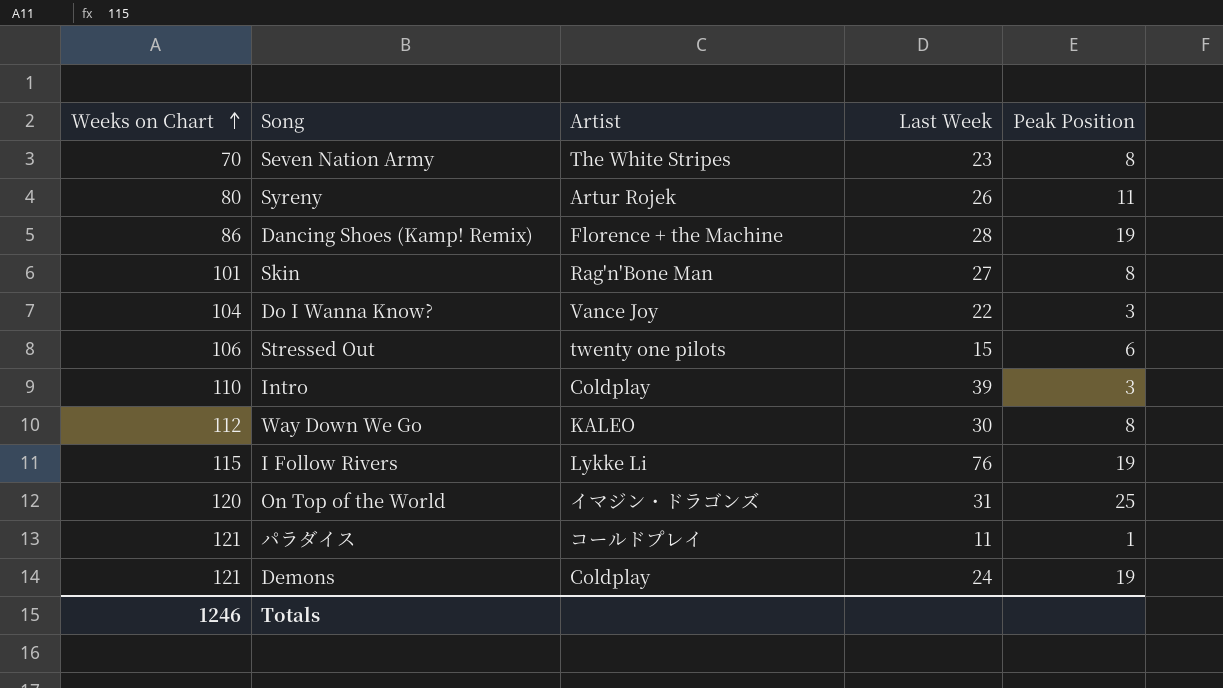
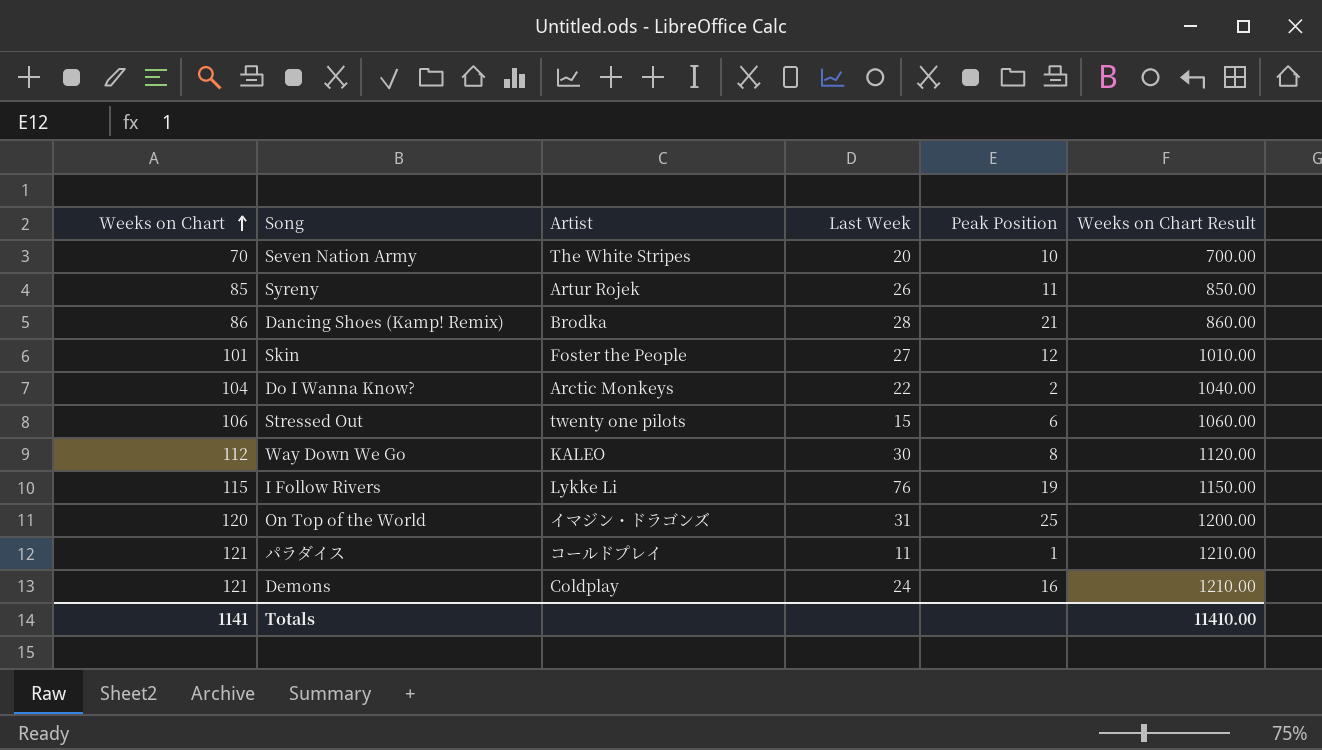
column Weeks on Chart Result | formula: none -> [Weeks on Chart] * 10
row Intro: 110 | Coldplay | 39 | 3 -> none
Seven Nation Army | Last Week: 23 -> 20
Seven Nation Army | Peak Position: 8 -> 10
Syreny | Weeks on Chart: 80 -> 85
Dancing Shoes (Kamp! Remix) | Artist: Florence + the Machine -> Brodka
Dancing Shoes (Kamp! Remix) | Peak Position: 19 -> 21
Skin | Artist: Rag'n'Bone Man -> Foster the People
Skin | Peak Position: 8 -> 12
Do I Wanna Know? | Artist: Vance Joy -> Arctic Monkeys
Do I Wanna Know? | Peak Position: 3 -> 2
Demons | Peak Position: 19 -> 16
Totals | Weeks on Chart: 1246 -> 1141

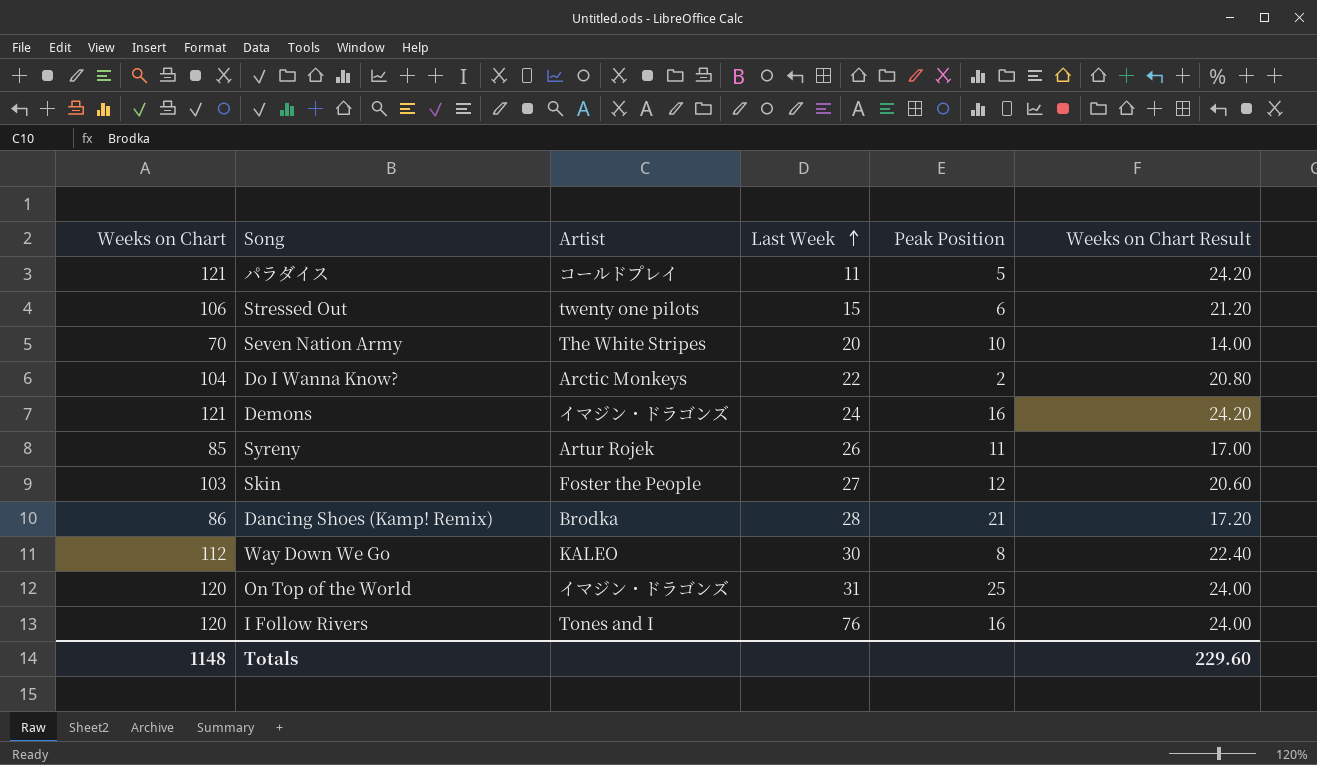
row order: Weeks on Chart ascending -> Last Week ascending
column Weeks on Chart Result | formula: [Weeks on Chart] * 10 -> [Weeks on Chart] * 0.2
パラダイス | Peak Position: 1 -> 5
Demons | Artist: Coldplay -> イマジン・ドラゴンズ
Skin | Weeks on Chart: 101 -> 103
I Follow Rivers | Weeks on Chart: 115 -> 120
I Follow Rivers | Artist: Lykke Li -> Tones and I
I Follow Rivers | Peak Position: 19 -> 16
Totals | Weeks on Chart: 1141 -> 1148
Totals | Weeks on Chart Result: 11410.00 -> 229.60

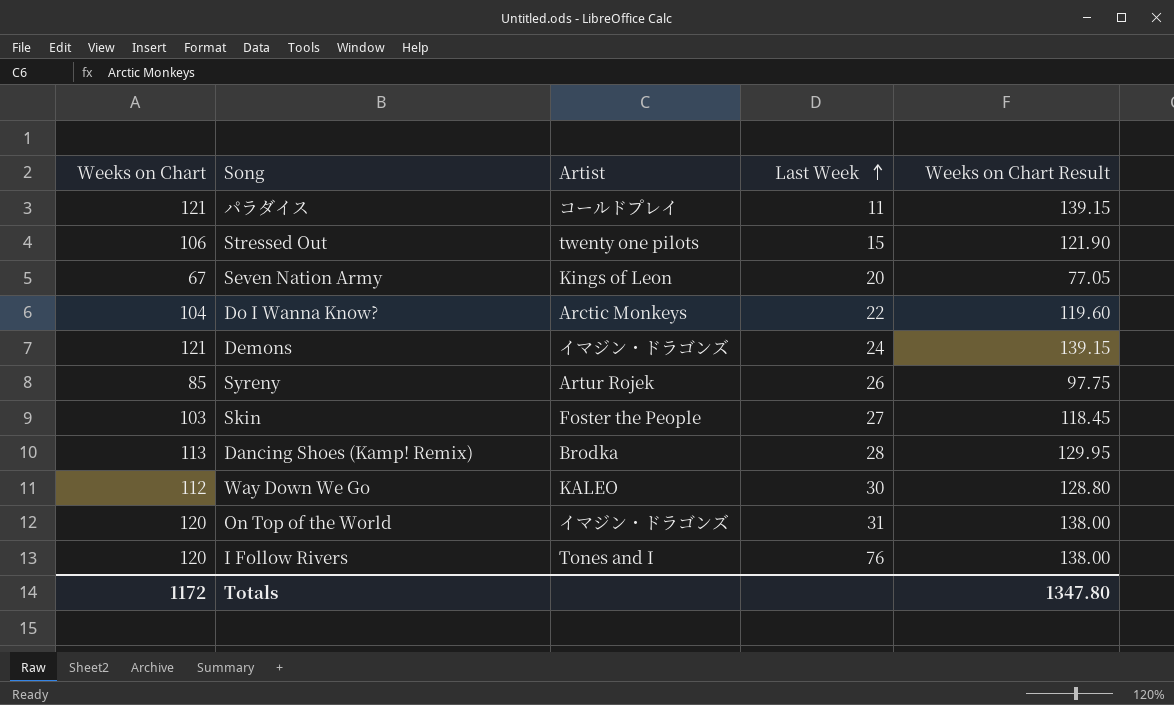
column Peak Position | position: 5 -> none
column Weeks on Chart Result | formula: [Weeks on Chart] * 0.2 -> [Weeks on Chart] * 1.15
Seven Nation Army | Weeks on Chart: 70 -> 67
Seven Nation Army | Artist: The White Stripes -> Kings of Leon
Dancing Shoes (Kamp! Remix) | Weeks on Chart: 86 -> 113
Totals | Weeks on Chart: 1148 -> 1172
Totals | Weeks on Chart Result: 229.60 -> 1347.80

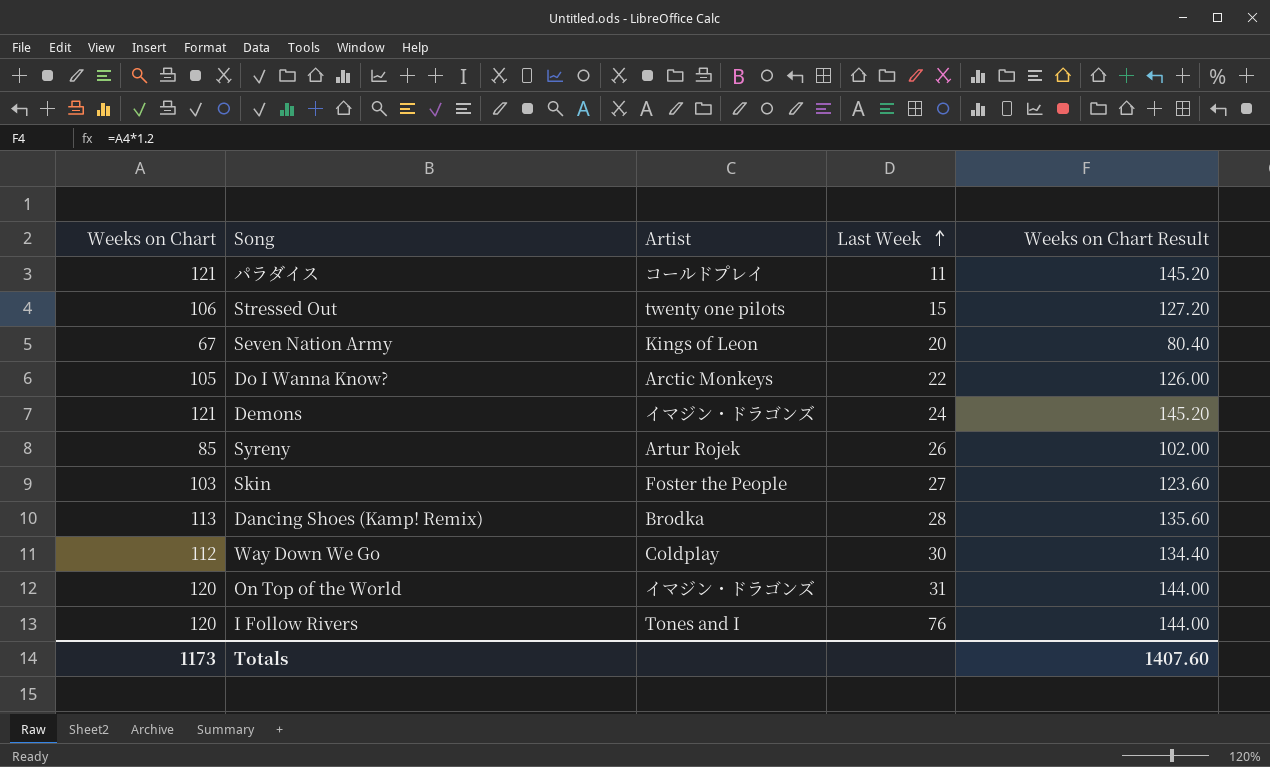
column Weeks on Chart Result | formula: [Weeks on Chart] * 1.15 -> [Weeks on Chart] * 1.2
Do I Wanna Know? | Weeks on Chart: 104 -> 105
Way Down We Go | Artist: KALEO -> Coldplay
Totals | Weeks on Chart: 1172 -> 1173
Totals | Weeks on Chart Result: 1347.80 -> 1407.60

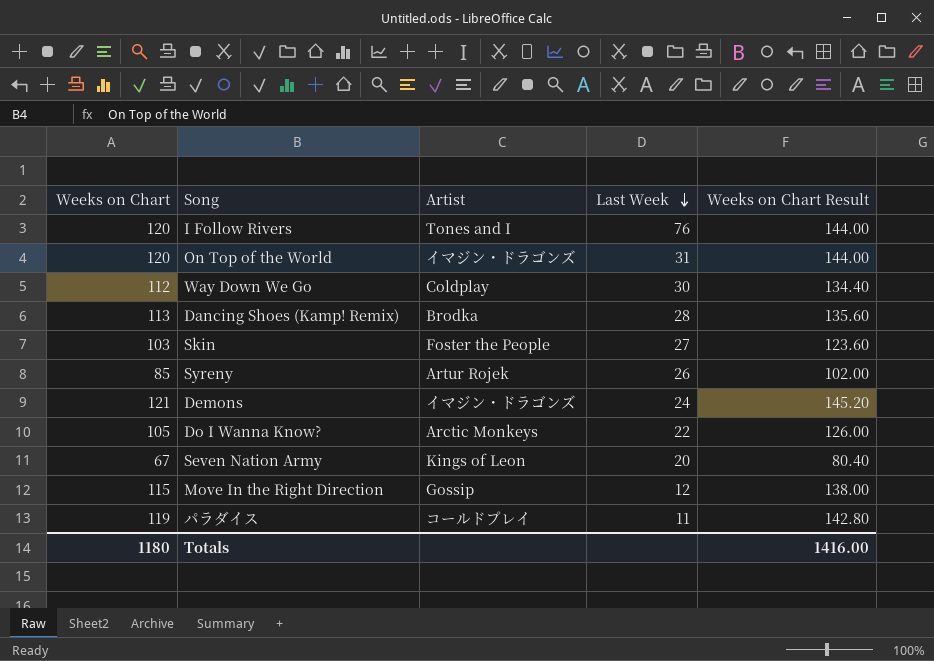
row order: Last Week ascending -> Last Week descending
row Stressed Out: 106 | twenty one pilots | 15 | 127.20 -> none
row Move In the Right Direction: none -> 115 | Gossip | 12 | 138.00
パラダイス | Weeks on Chart: 121 -> 119
パラダイス | Weeks on Chart Result: 145.20 -> 142.80
Totals | Weeks on Chart: 1173 -> 1180
Totals | Weeks on Chart Result: 1407.60 -> 1416.00

